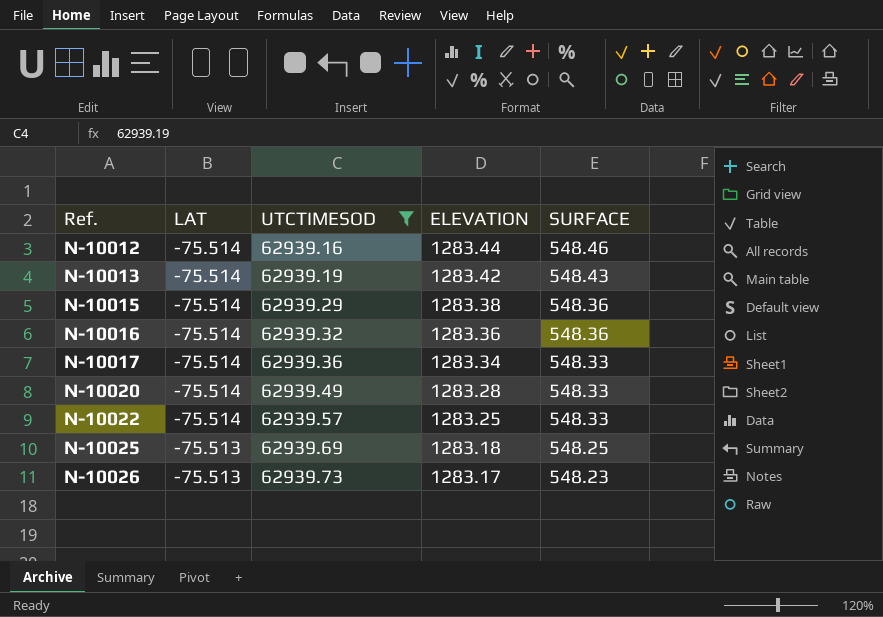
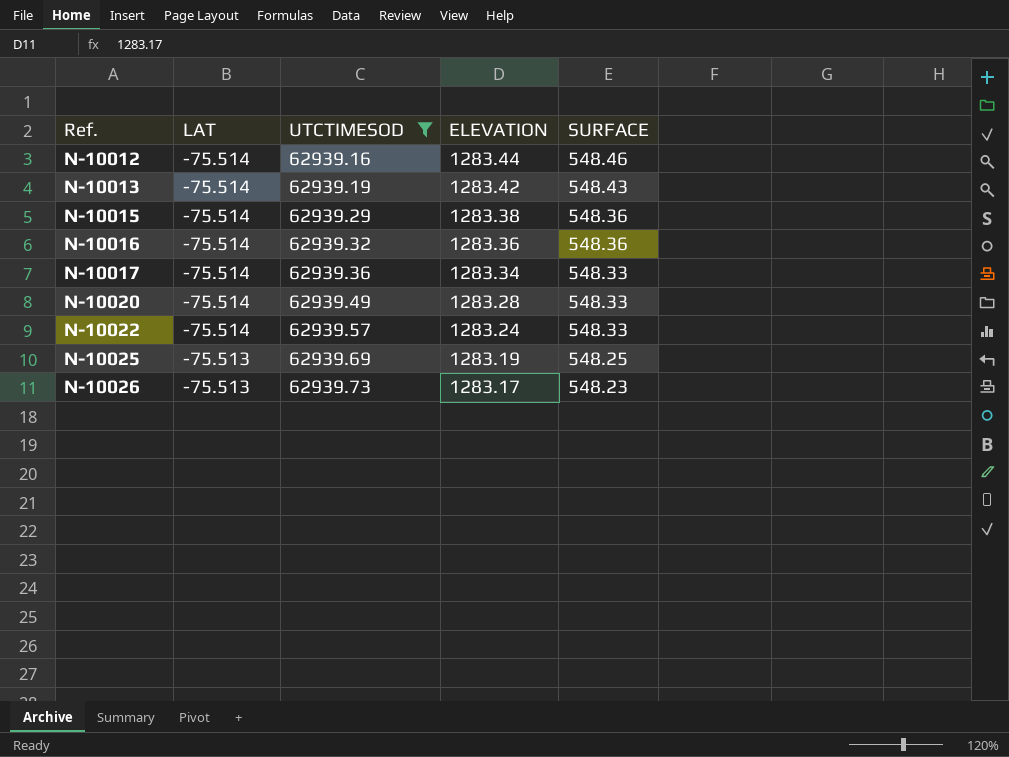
N-10022 | ELEVATION: 1283.25 -> 1283.24
N-10025 | ELEVATION: 1283.18 -> 1283.19

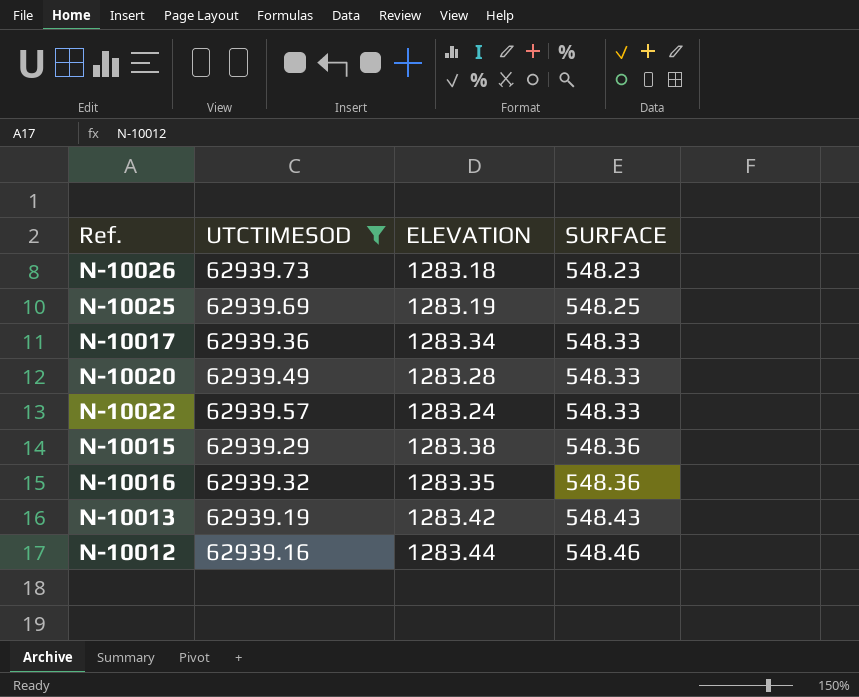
row order: Ref. ascending -> SURFACE ascending
column LAT | position: 2 -> none
N-10026 | ELEVATION: 1283.17 -> 1283.18
N-10016 | ELEVATION: 1283.36 -> 1283.35

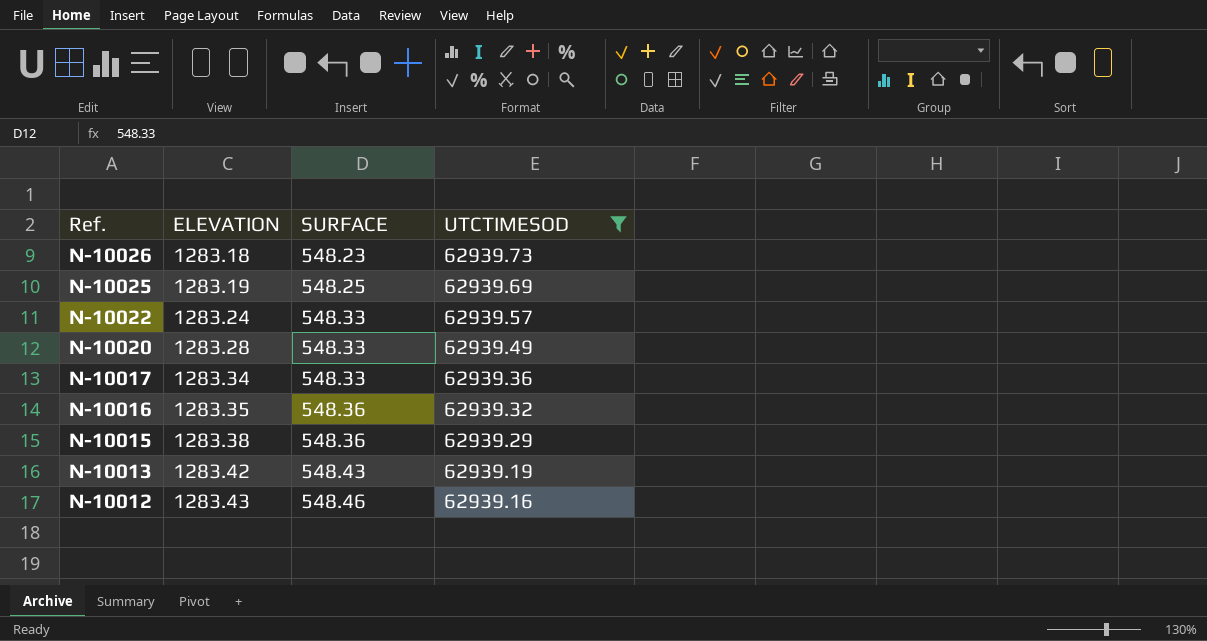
row order: SURFACE ascending -> Ref. descending
column UTCTIMESOD | position: 2 -> 4
N-10012 | ELEVATION: 1283.44 -> 1283.43

